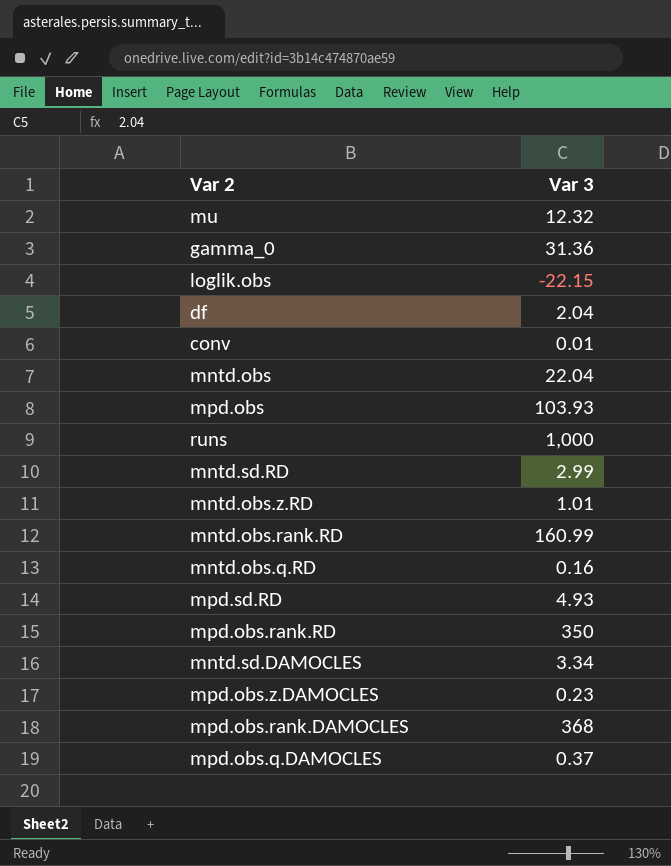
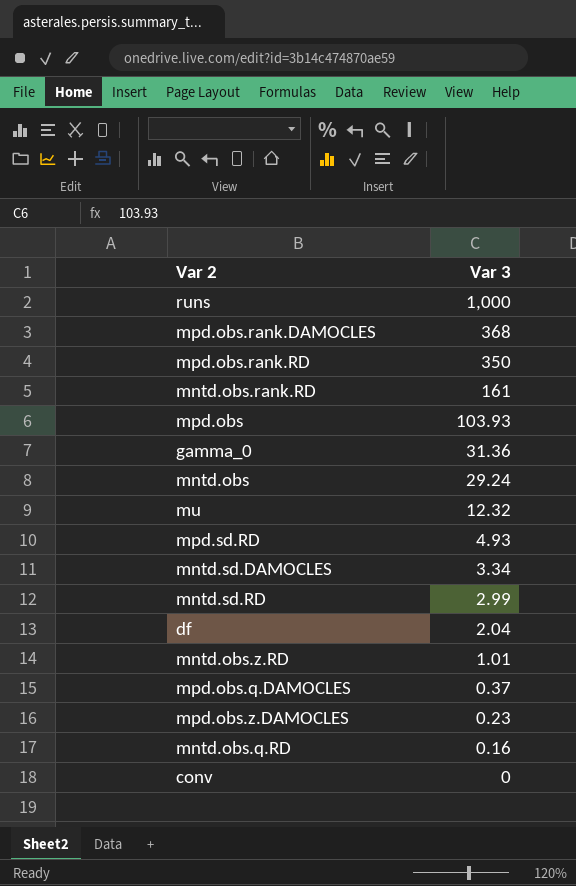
row order: none -> Var 3 descending
row loglik.obs: -22.15 -> none
mntd.obs.rank.RD | Var 3: 160.99 -> 161
mntd.obs | Var 3: 22.04 -> 29.24
conv | Var 3: 0.01 -> 0

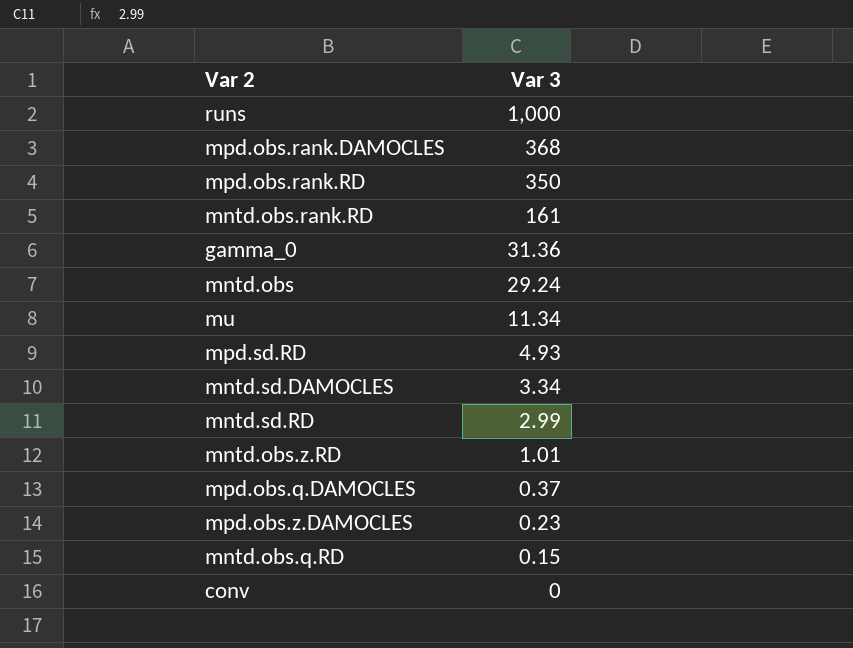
row mpd.obs: 103.93 -> none
row df: 2.04 -> none
mu | Var 3: 12.32 -> 11.34
mntd.obs.q.RD | Var 3: 0.16 -> 0.15

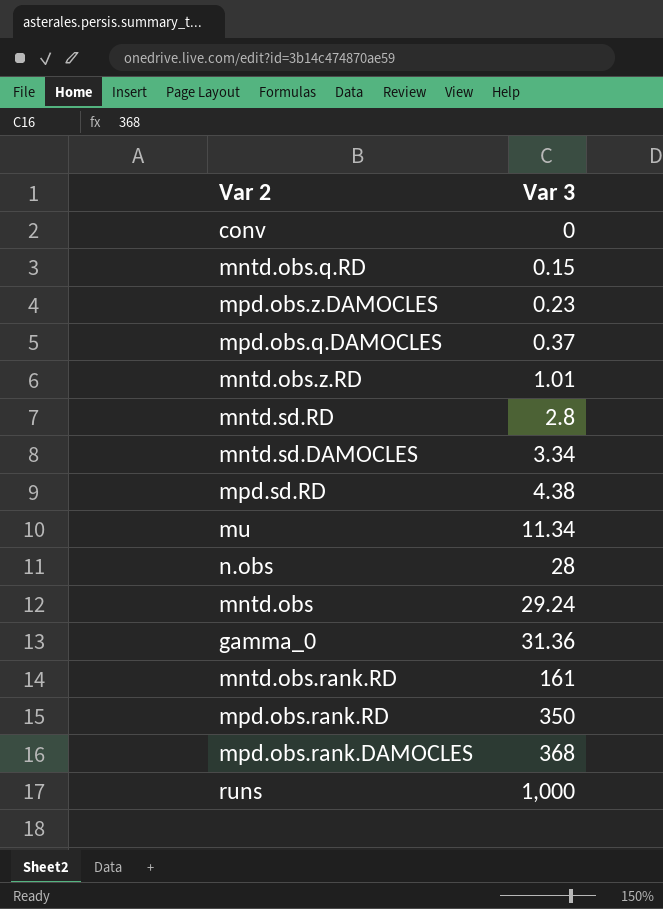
row order: Var 3 descending -> Var 3 ascending
mntd.sd.RD | Var 3: 2.99 -> 2.8
mpd.sd.RD | Var 3: 4.93 -> 4.38
row n.obs: none -> 28

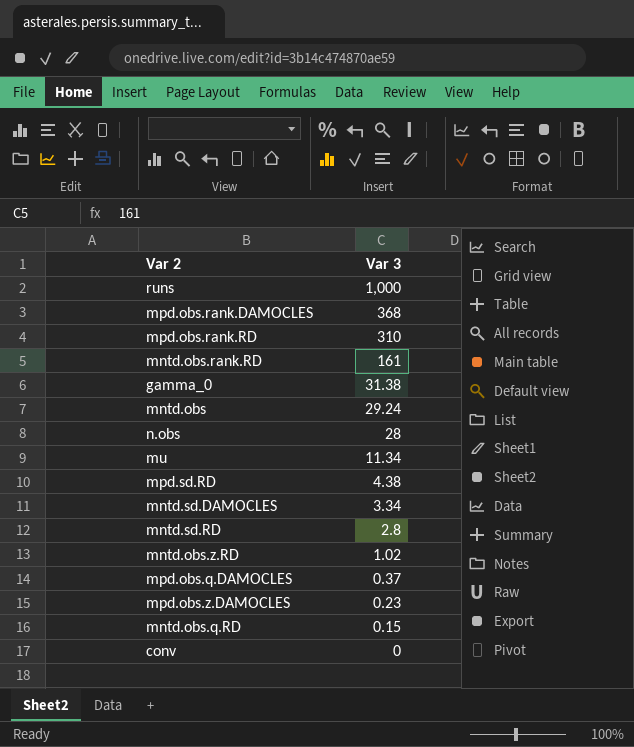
row order: Var 3 ascending -> Var 3 descending
mpd.obs.rank.RD | Var 3: 350 -> 310
gamma_0 | Var 3: 31.36 -> 31.38
mntd.obs.z.RD | Var 3: 1.01 -> 1.02

